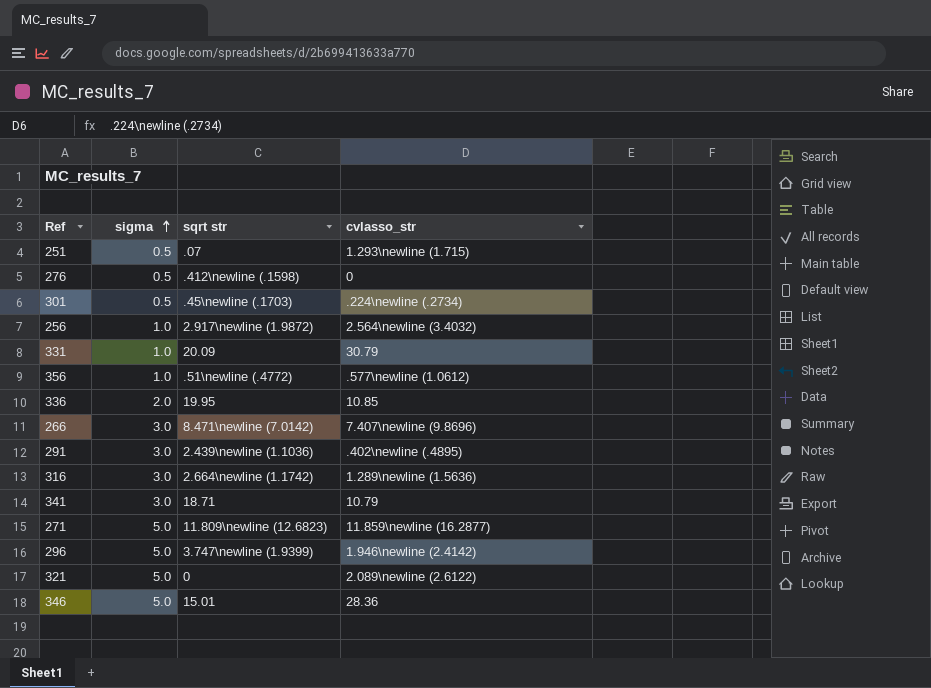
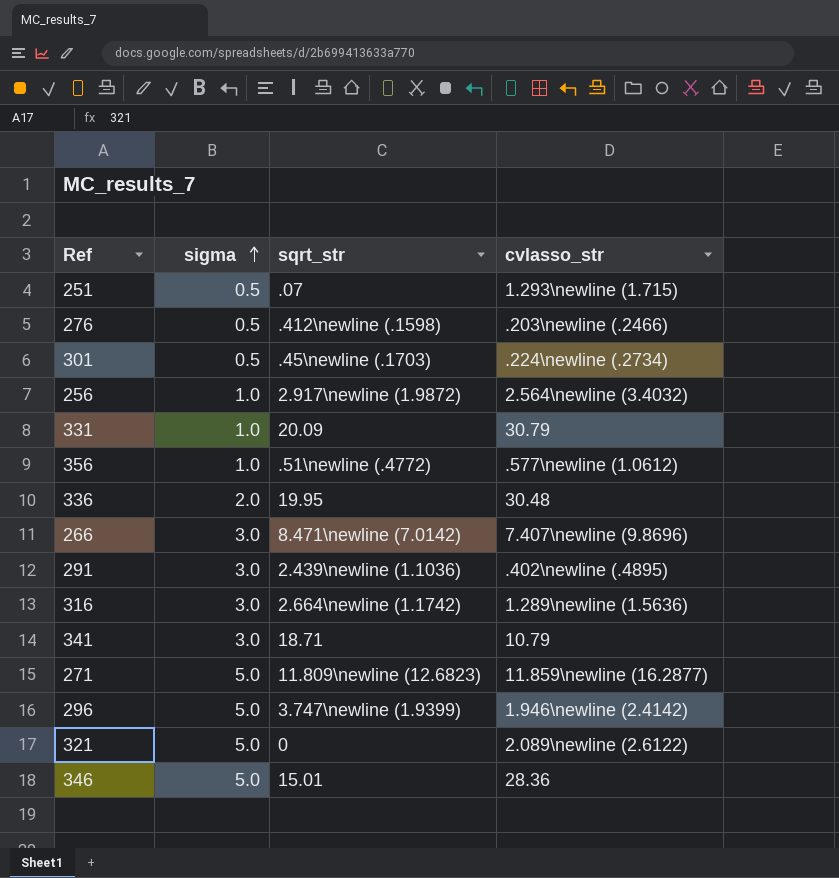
column name: sqrt str -> sqrt_str
276 | cvlasso_str: 0 -> .203\newline (.2466)
336 | cvlasso_str: 10.85 -> 30.48

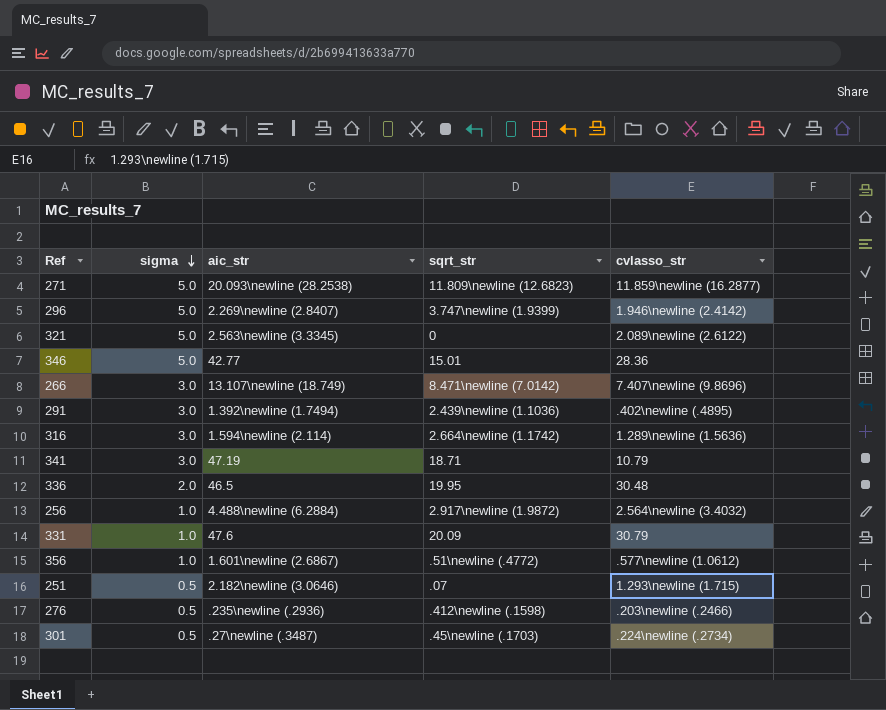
row order: sigma ascending -> sigma descending
column aic_str | position: none -> 3

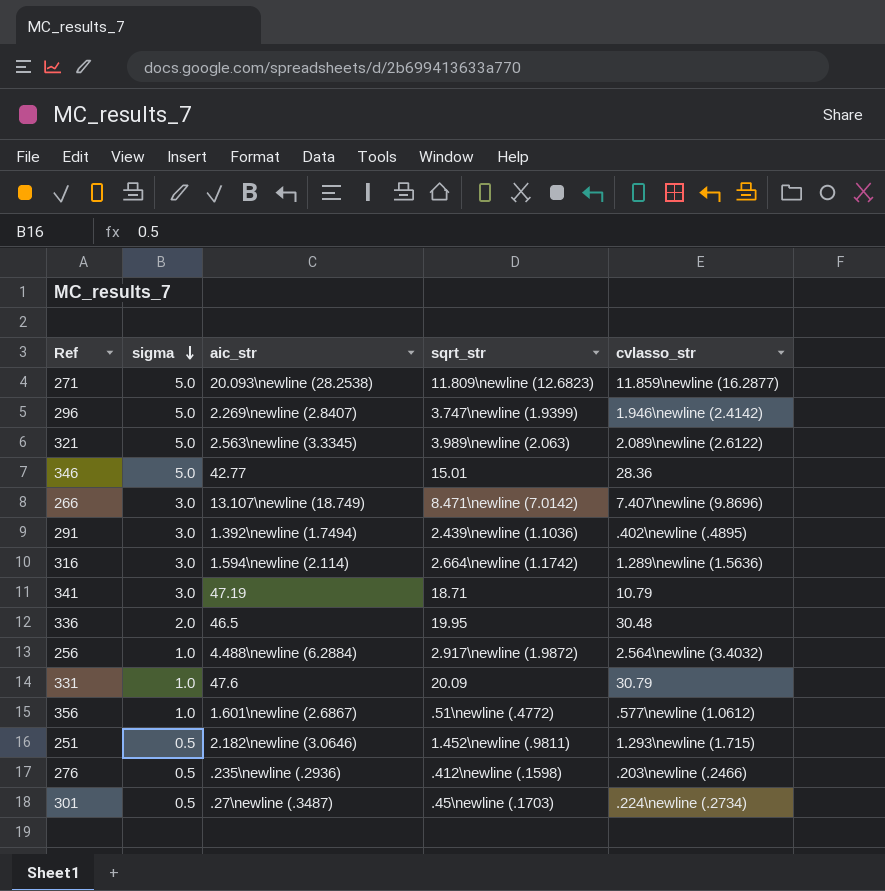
321 | sqrt_str: 0 -> 3.989\newline (2.063)
251 | sqrt_str: .07 -> 1.452\newline (.9811)

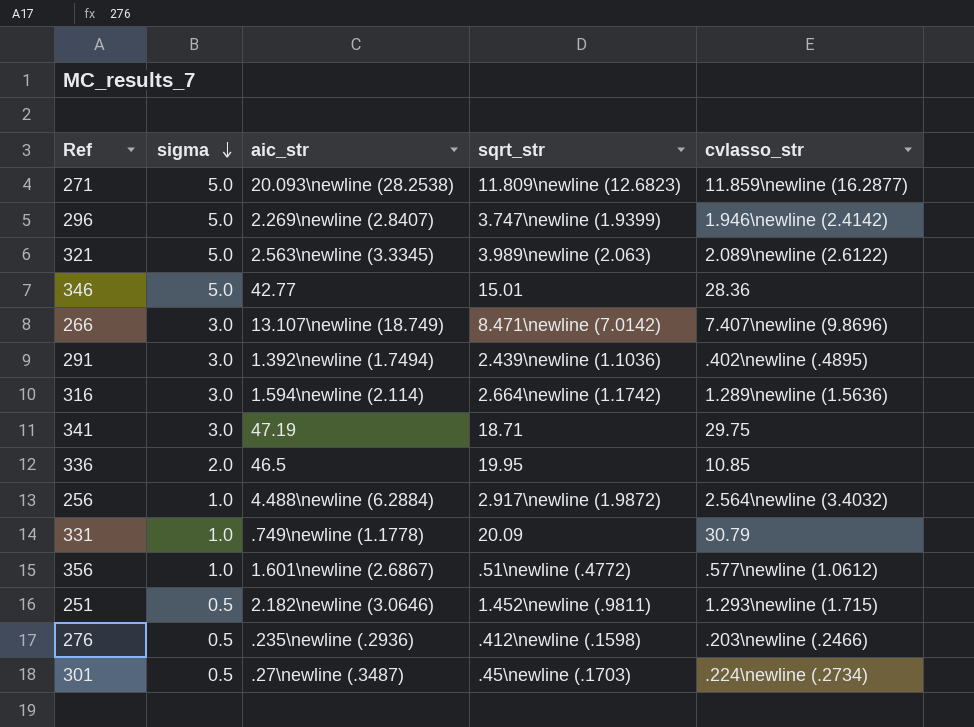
341 | cvlasso_str: 10.79 -> 29.75
336 | cvlasso_str: 30.48 -> 10.85
331 | aic_str: 47.6 -> .749\newline (1.1778)

